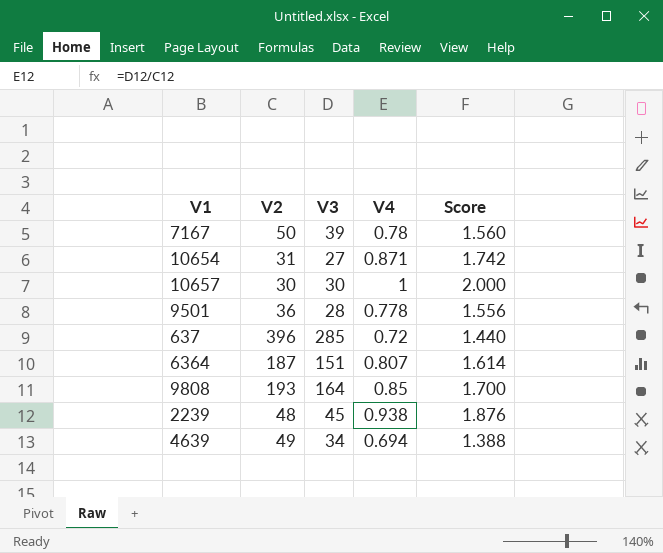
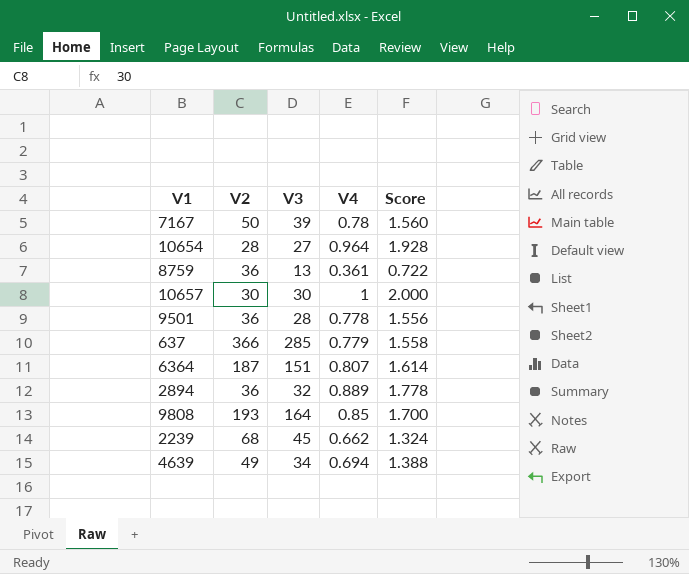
10654 | V2: 31 -> 28
10654 | V4: 0.871 -> 0.964
10654 | Score: 1.742 -> 1.928
row 8759: none -> 36 | 13 | 0.361 | 0.722
637 | V2: 396 -> 366
637 | V4: 0.72 -> 0.779
637 | Score: 1.440 -> 1.558
row 2894: none -> 36 | 32 | 0.889 | 1.778
2239 | V2: 48 -> 68
2239 | V4: 0.938 -> 0.662
2239 | Score: 1.876 -> 1.324

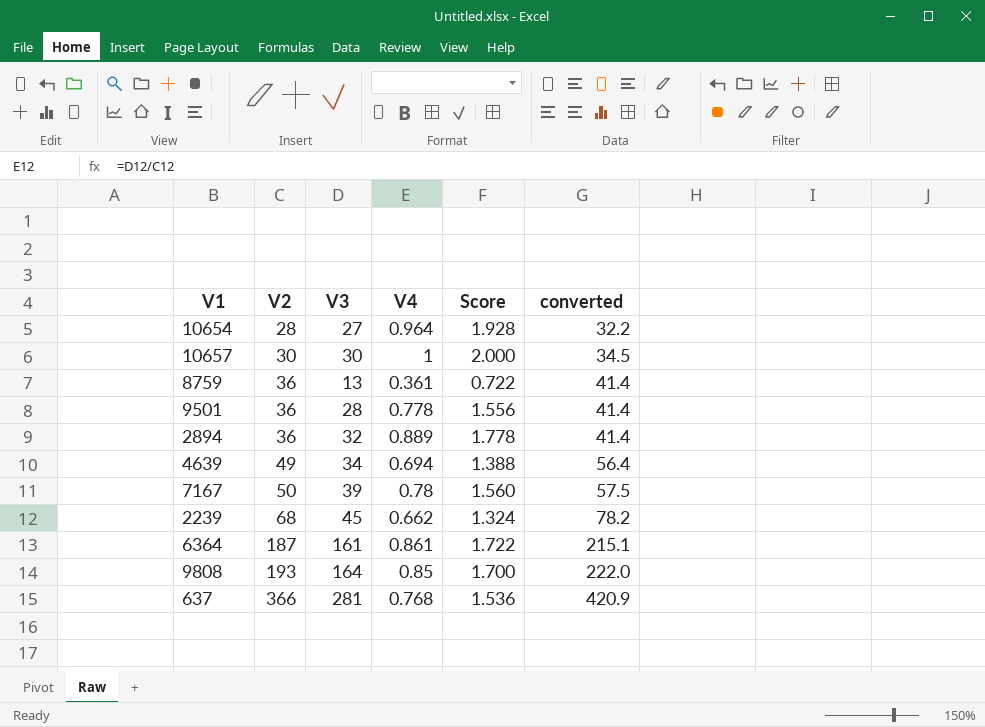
row order: none -> V2 ascending
column converted | formula: none -> [V2] * 1.15
6364 | V3: 151 -> 161
6364 | V4: 0.807 -> 0.861
6364 | Score: 1.614 -> 1.722
637 | V3: 285 -> 281
637 | V4: 0.779 -> 0.768
637 | Score: 1.558 -> 1.536

